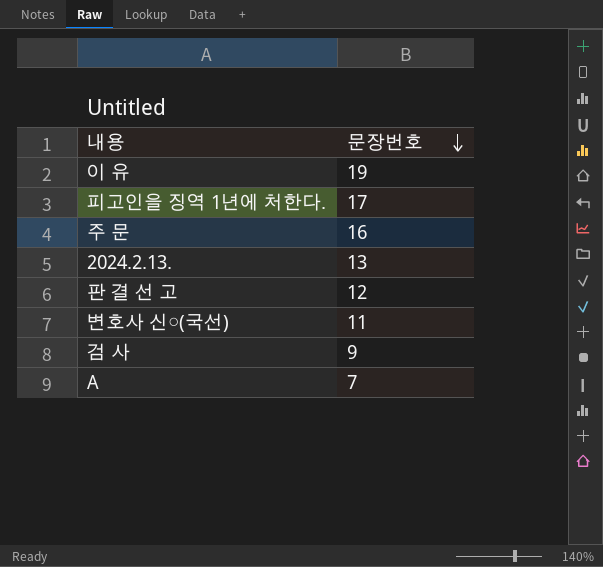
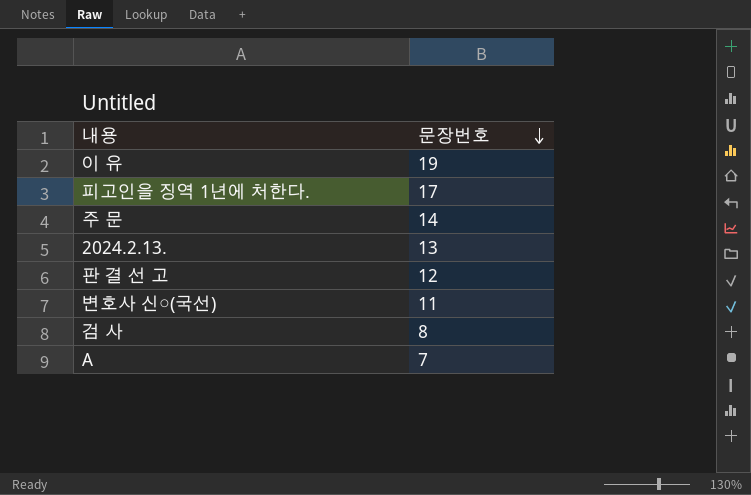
주 문 | 문장번호: 16 -> 14
검 사 | 문장번호: 9 -> 8

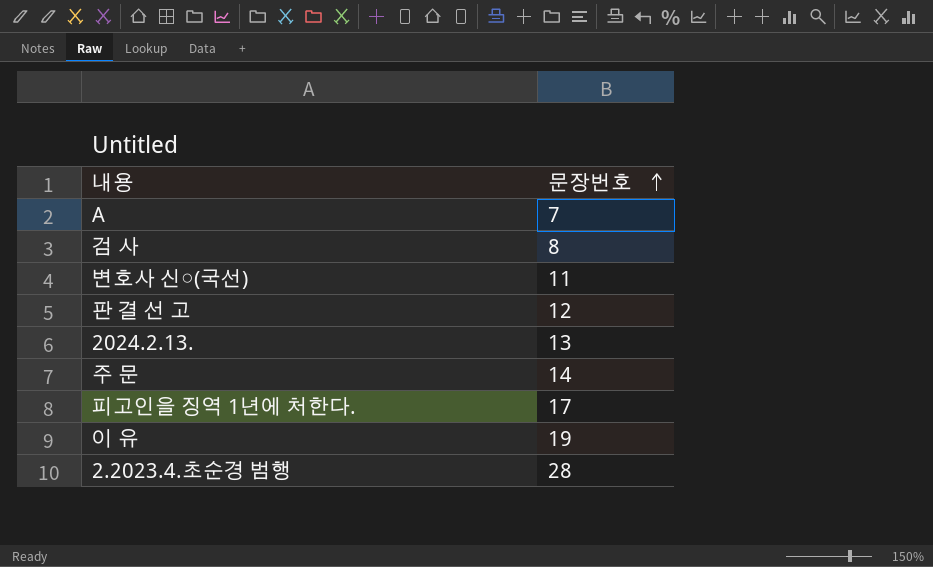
row order: 문장번호 descending -> 문장번호 ascending
row 2.2023.4.초순경 범행: none -> 28

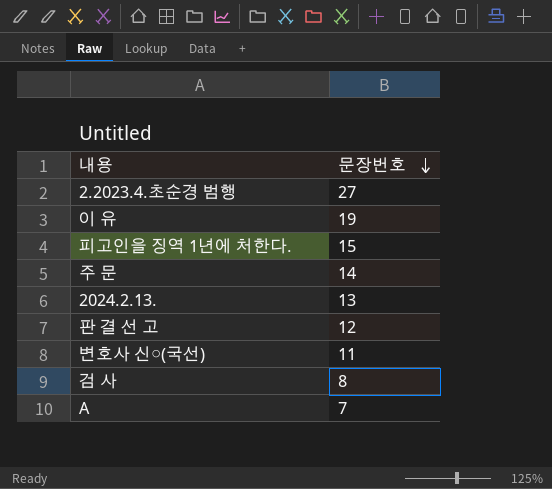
row order: 문장번호 ascending -> 문장번호 descending
2.2023.4.초순경 범행 | 문장번호: 28 -> 27
피고인을 징역 1년에 처한다. | 문장번호: 17 -> 15

